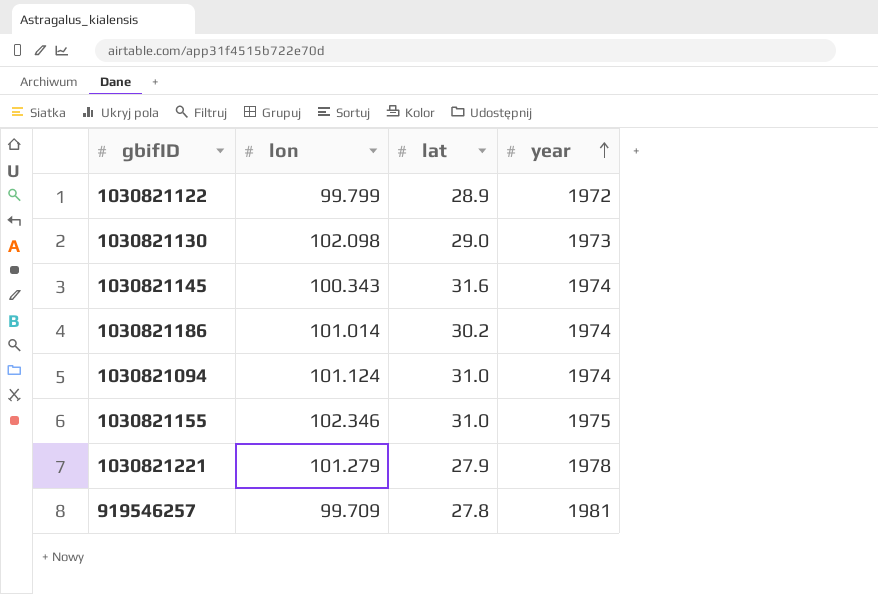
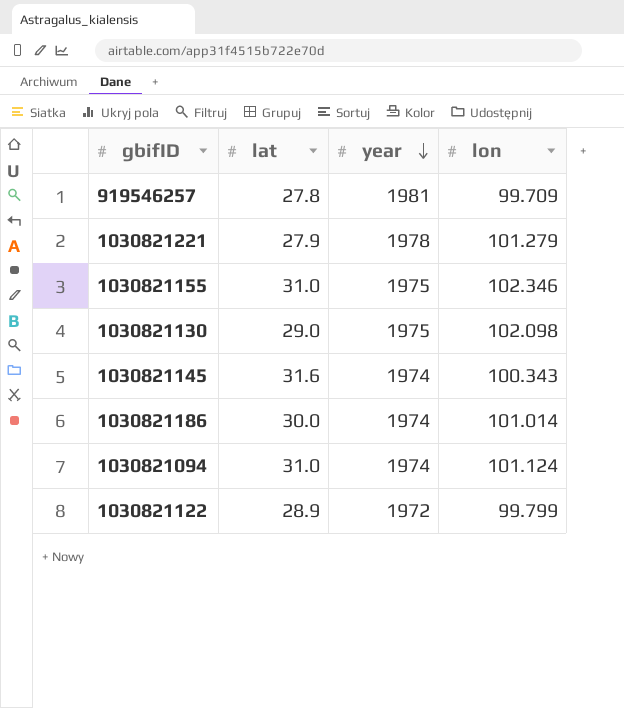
row order: year ascending -> year descending
column lon | position: 2 -> 4
1030821130 | year: 1973 -> 1975
1030821186 | lat: 30.2 -> 30.0

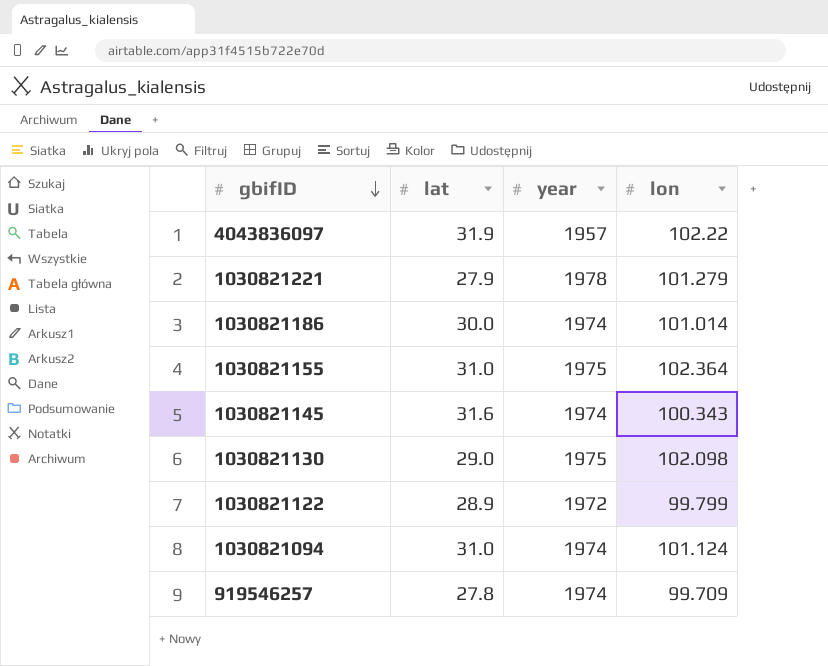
row order: year descending -> gbifID descending
row 4043836097: none -> 31.9 | 1957 | 102.22
1030821155 | lon: 102.346 -> 102.364
919546257 | year: 1981 -> 1974

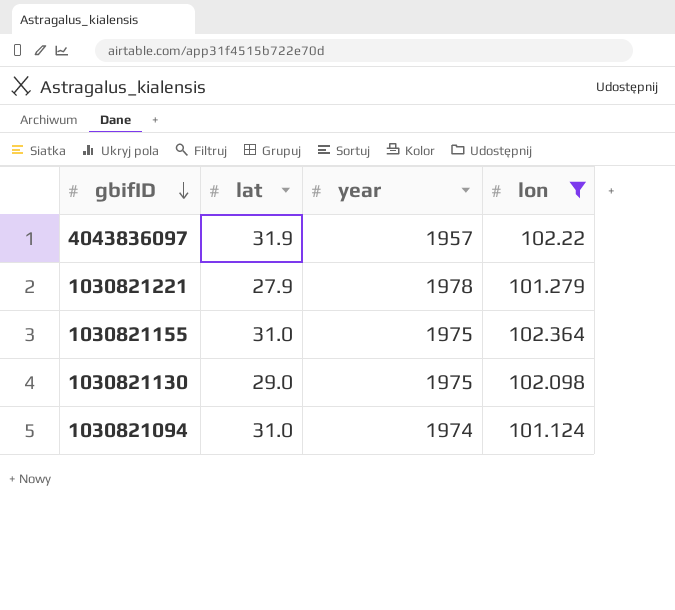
filter: none -> lon >= 101.124

